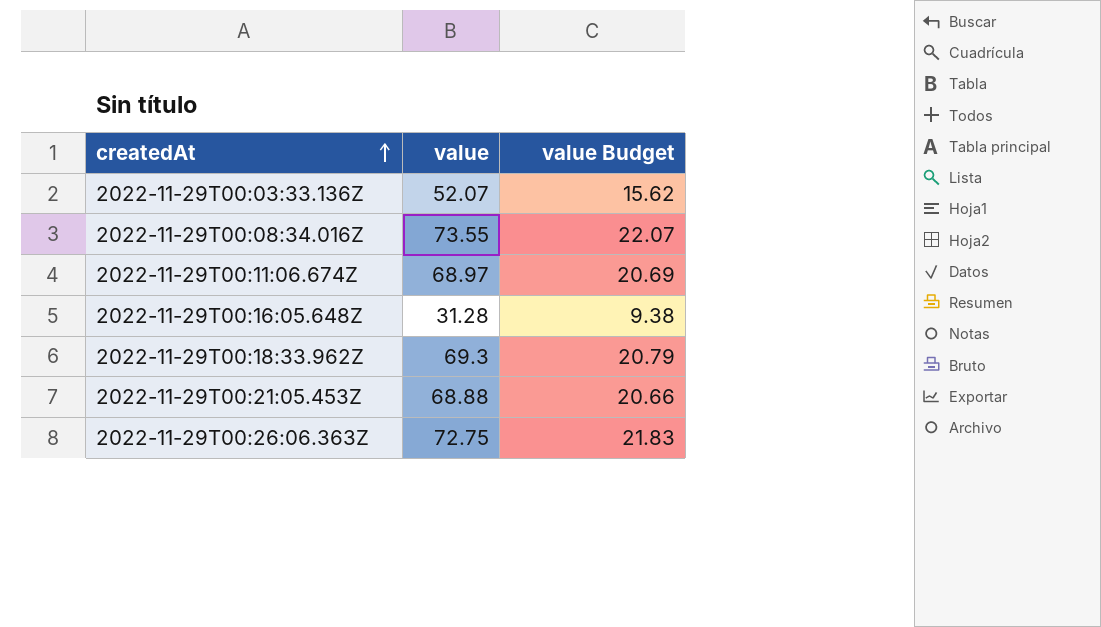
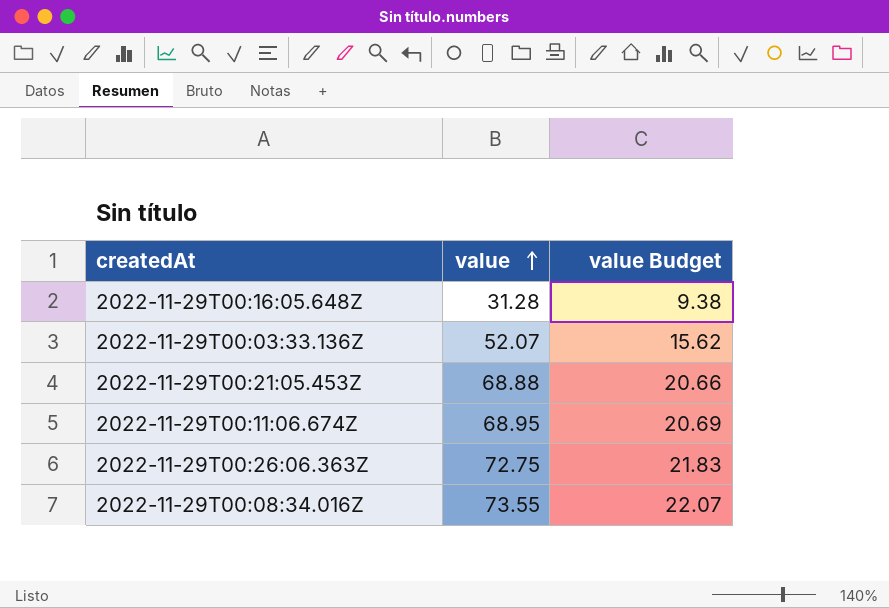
row order: createdAt ascending -> value ascending
row 2022-11-29T00:18:33.962Z: 69.3 | 20.79 -> none
2022-11-29T00:11:06.674Z | value: 68.97 -> 68.95

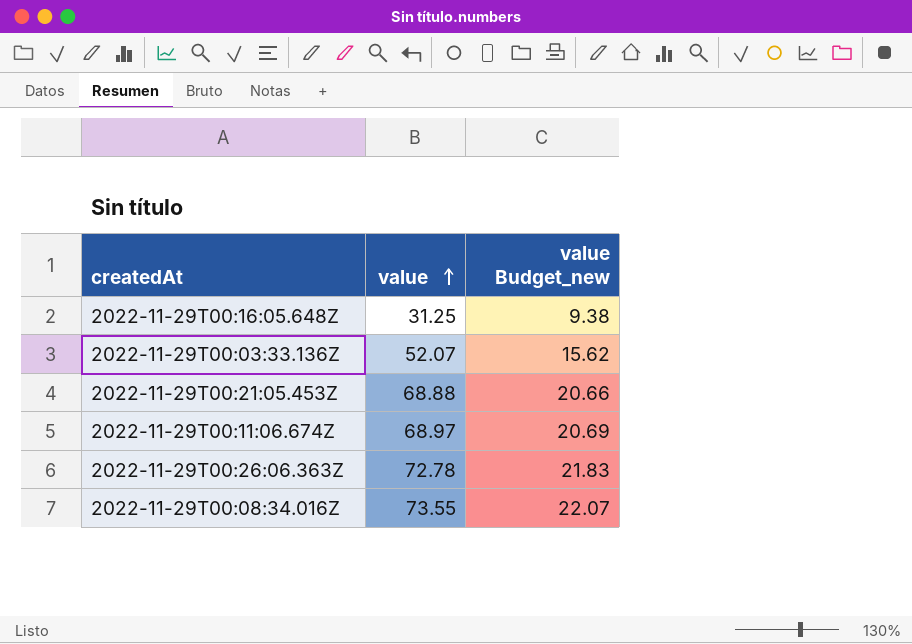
column name: value Budget -> value Budget_new
2022-11-29T00:16:05.648Z | value: 31.28 -> 31.25
2022-11-29T00:11:06.674Z | value: 68.95 -> 68.97
2022-11-29T00:26:06.363Z | value: 72.75 -> 72.78

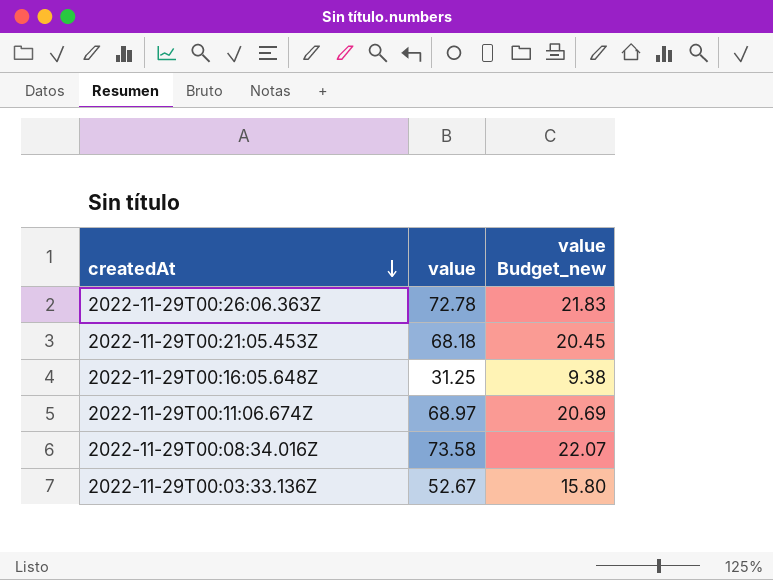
row order: value ascending -> createdAt descending
2022-11-29T00:21:05.453Z | value: 68.88 -> 68.18
2022-11-29T00:21:05.453Z | value Budget_new: 20.66 -> 20.45
2022-11-29T00:08:34.016Z | value: 73.55 -> 73.58
2022-11-29T00:03:33.136Z | value: 52.07 -> 52.67
2022-11-29T00:03:33.136Z | value Budget_new: 15.62 -> 15.80

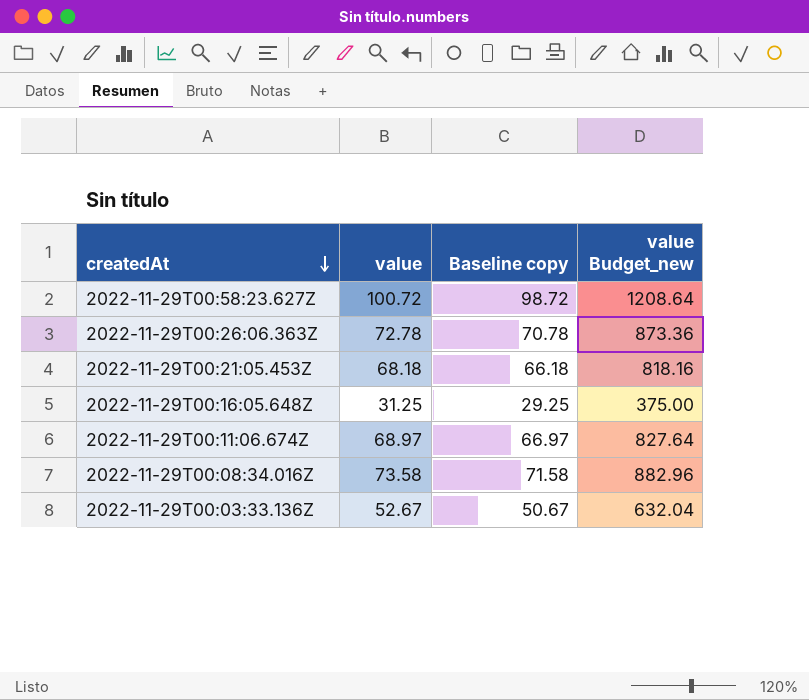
column Baseline copy | formula: none -> [value] - 2
column value Budget_new | formula: [value] * 0.3 -> [value] * 12
row 2022-11-29T00:58:23.627Z: none -> 100.72 | 98.72 | 1208.64

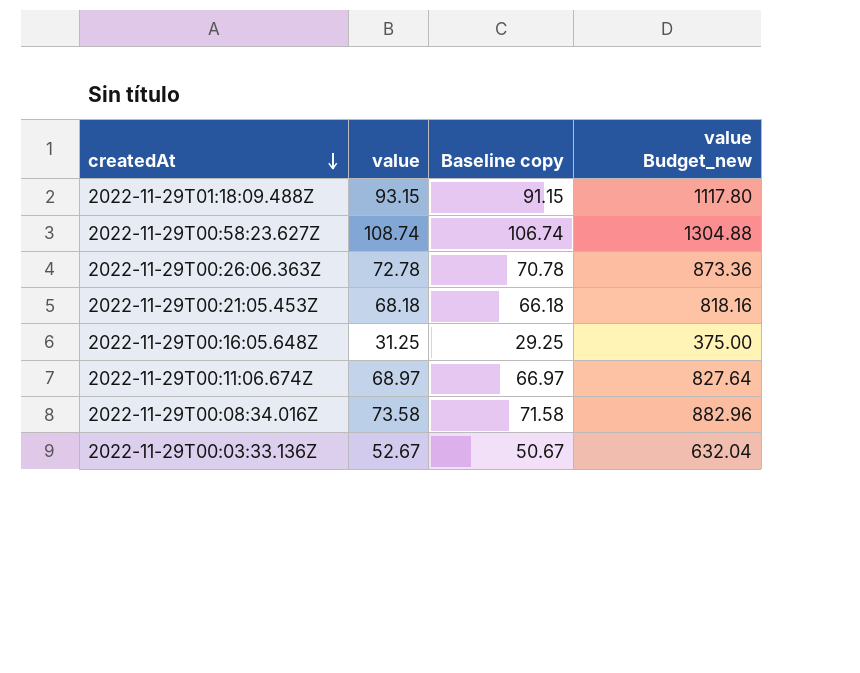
row 2022-11-29T01:18:09.488Z: none -> 93.15 | 91.15 | 1117.80
2022-11-29T00:58:23.627Z | value: 100.72 -> 108.74
2022-11-29T00:58:23.627Z | Baseline copy: 98.72 -> 106.74
2022-11-29T00:58:23.627Z | value Budget_new: 1208.64 -> 1304.88

